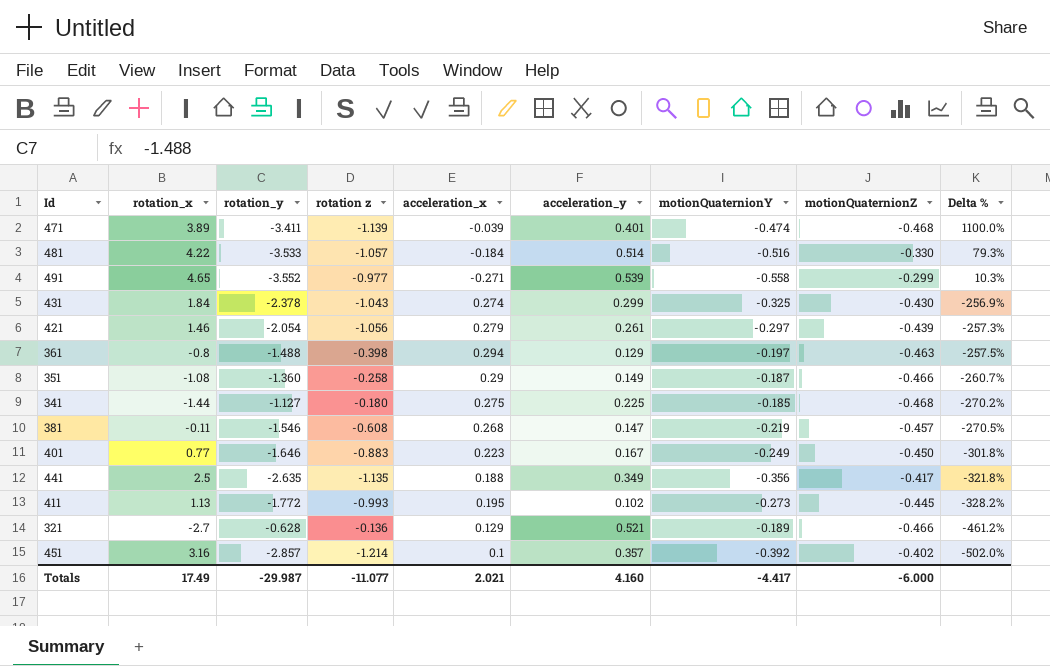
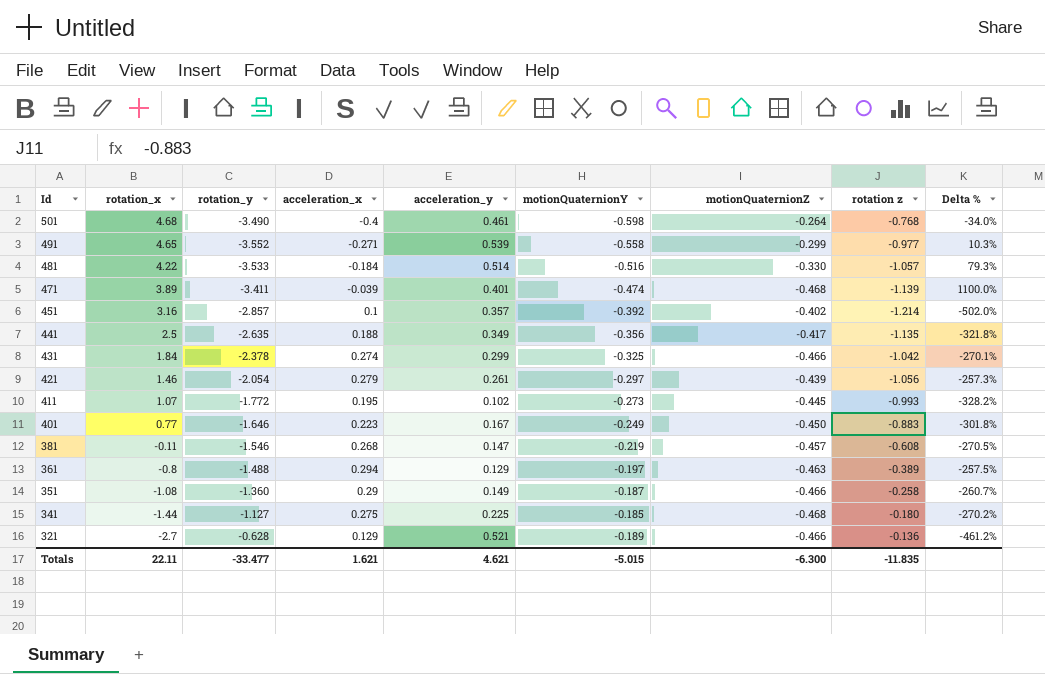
row order: Delta % descending -> Id descending
column rotation z | position: 4 -> 8
row 501: none -> 4.68 | -3.490 | -0.4 | 0.461 | -0.598 | -0.264 | -0.768 | -34.0%
431 | motionQuaternionZ: -0.430 -> -0.466
431 | rotation z: -1.043 -> -1.042
431 | Delta %: -256.9% -> -270.1%
411 | rotation_x: 1.13 -> 1.07
361 | rotation z: -0.398 -> -0.389
Totals | rotation_x: 17.49 -> 22.11
Totals | rotation_y: -29.987 -> -33.477
Totals | acceleration_x: 2.021 -> 1.621
Totals | acceleration_y: 4.160 -> 4.621
Totals | motionQuaternionY: -4.417 -> -5.015
Totals | motionQuaternionZ: -6.000 -> -6.300
Totals | rotation z: -11.077 -> -11.835

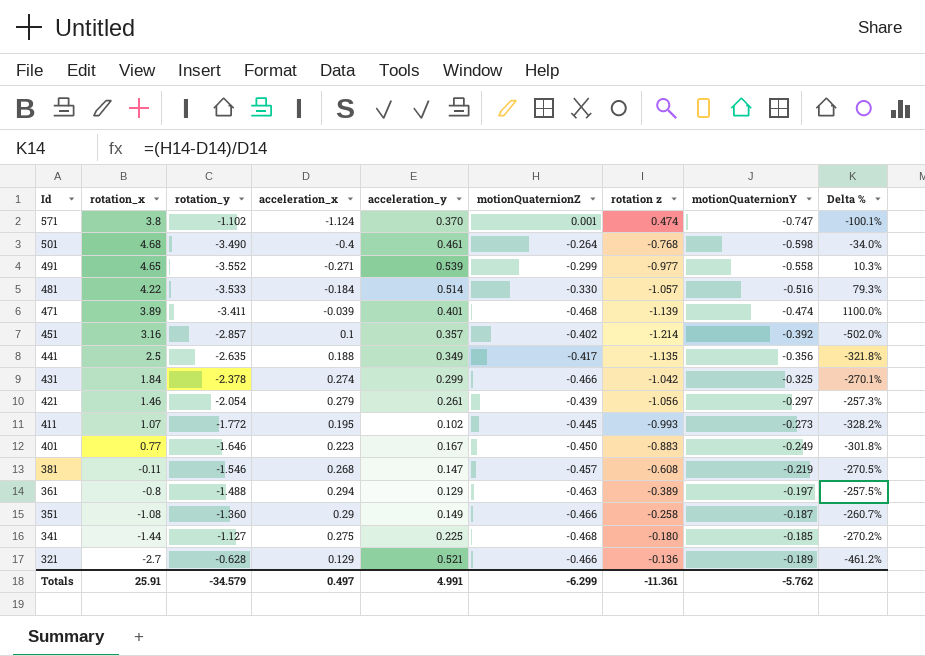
column motionQuaternionY | position: 6 -> 8
row 571: none -> 3.8 | -1.102 | -1.124 | 0.370 | 0.001 | 0.474 | -0.747 | -100.1%
Totals | rotation_x: 22.11 -> 25.91
Totals | rotation_y: -33.477 -> -34.579
Totals | acceleration_x: 1.621 -> 0.497
Totals | acceleration_y: 4.621 -> 4.991
Totals | motionQuaternionZ: -6.300 -> -6.299
Totals | rotation z: -11.835 -> -11.361
Totals | motionQuaternionY: -5.015 -> -5.762

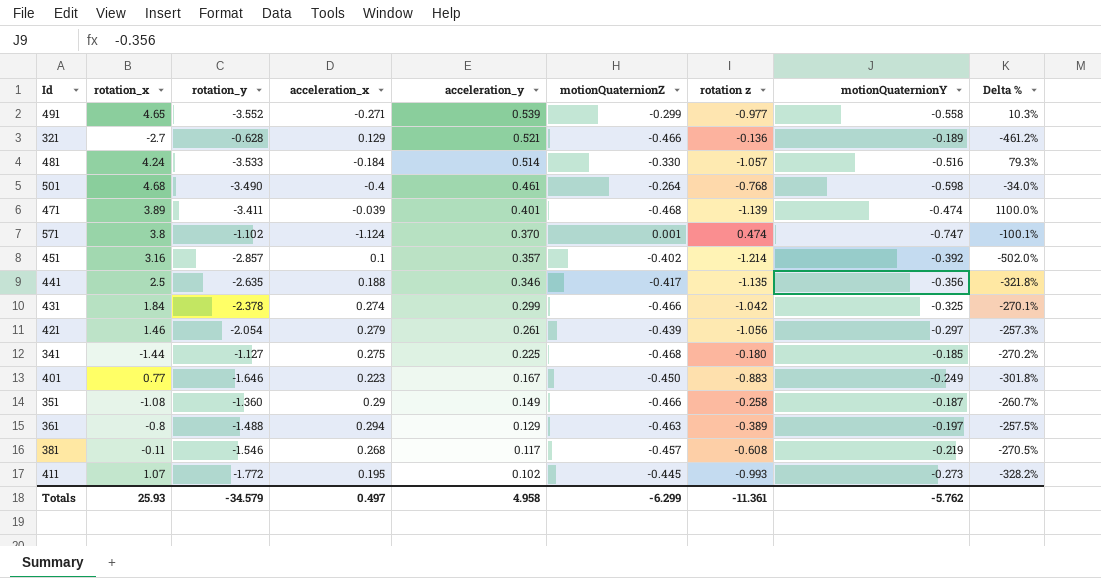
row order: Id descending -> acceleration_y descending
481 | rotation_x: 4.22 -> 4.24
441 | acceleration_y: 0.349 -> 0.346
381 | acceleration_y: 0.147 -> 0.117
Totals | rotation_x: 25.91 -> 25.93
Totals | acceleration_y: 4.991 -> 4.958

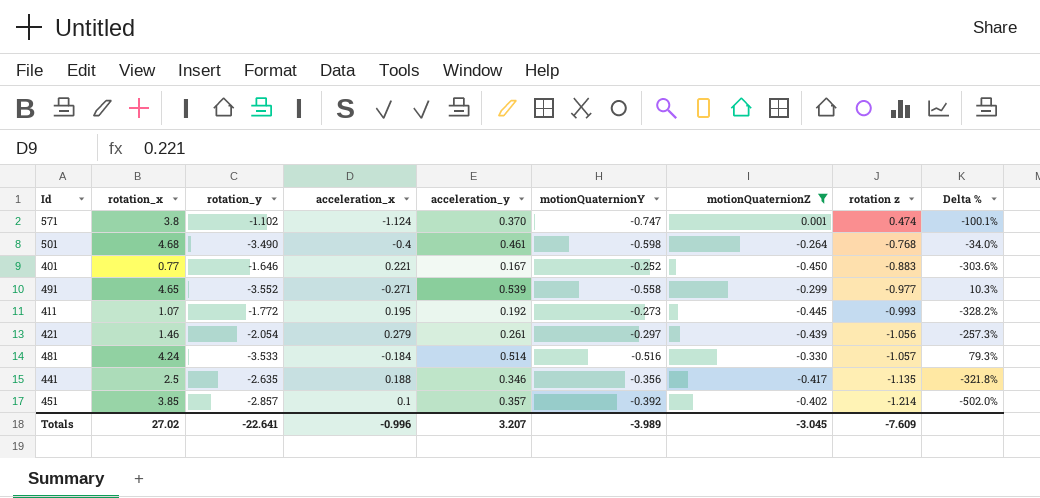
filter: none -> motionQuaternionZ >= -0.450
row order: acceleration_y descending -> rotation z descending
column motionQuaternionY | position: 8 -> 6
401 | acceleration_x: 0.223 -> 0.221
401 | motionQuaternionY: -0.249 -> -0.252
401 | Delta %: -301.8% -> -303.6%
411 | acceleration_y: 0.102 -> 0.192
451 | rotation_x: 3.16 -> 3.85
Totals | rotation_x: 25.93 -> 27.02
Totals | rotation_y: -34.579 -> -22.641
Totals | acceleration_x: 0.497 -> -0.996
Totals | acceleration_y: 4.958 -> 3.207
Totals | motionQuaternionY: -5.762 -> -3.989
Totals | motionQuaternionZ: -6.299 -> -3.045
Totals | rotation z: -11.361 -> -7.609

